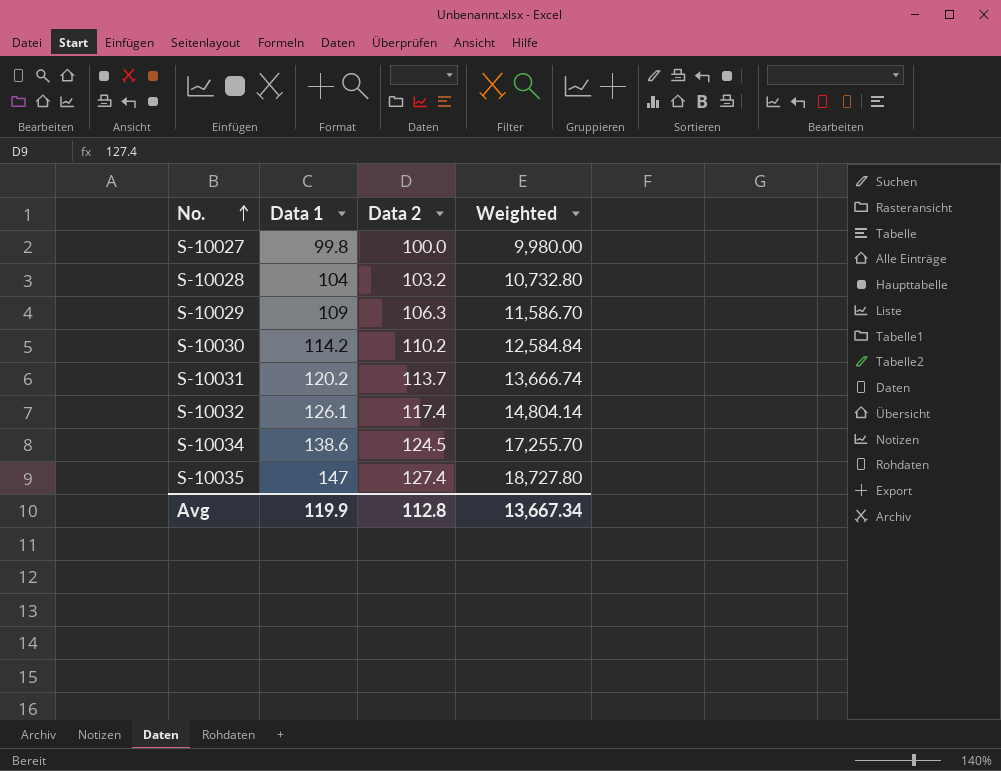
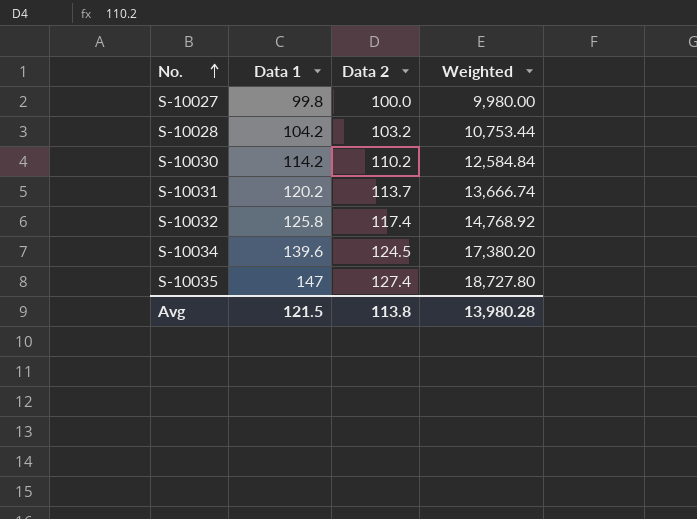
row S-10029: 109 | 106.3 | 11,586.70 -> none
S-10028 | Data 1: 104 -> 104.2
S-10028 | Weighted: 10,732.80 -> 10,753.44
S-10032 | Data 1: 126.1 -> 125.8
S-10032 | Weighted: 14,804.14 -> 14,768.92
S-10034 | Data 1: 138.6 -> 139.6
S-10034 | Weighted: 17,255.70 -> 17,380.20
Avg | Data 1: 119.9 -> 121.5
Avg | Data 2: 112.8 -> 113.8
Avg | Weighted: 13,667.34 -> 13,980.28

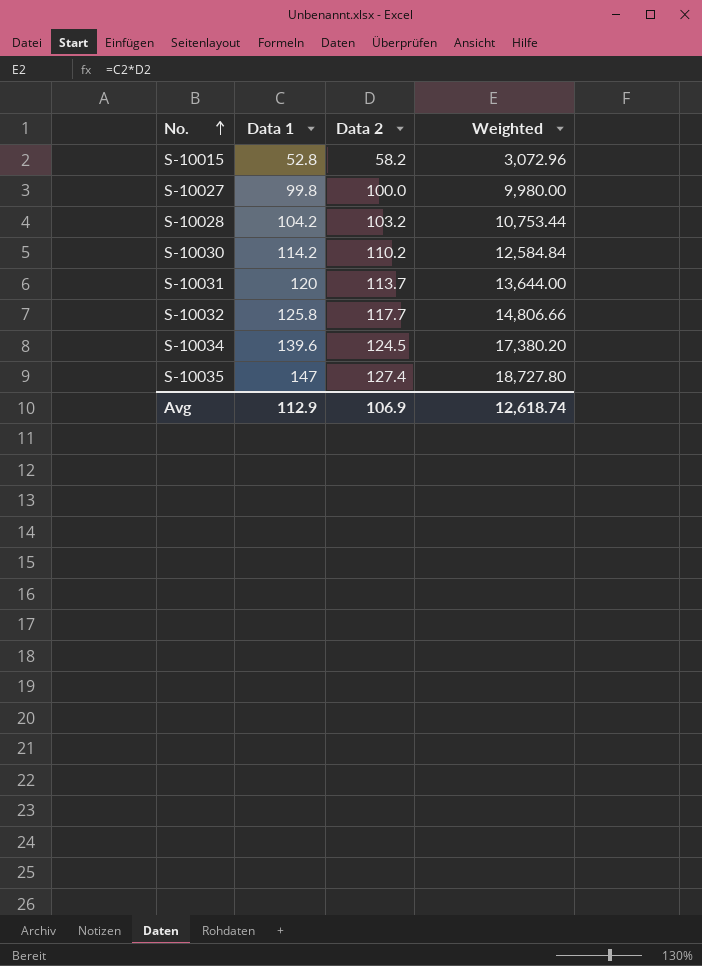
row S-10015: none -> 52.8 | 58.2 | 3,072.96
S-10031 | Data 1: 120.2 -> 120
S-10031 | Weighted: 13,666.74 -> 13,644.00
S-10032 | Data 2: 117.4 -> 117.7
S-10032 | Weighted: 14,768.92 -> 14,806.66
Avg | Data 1: 121.5 -> 112.9
Avg | Data 2: 113.8 -> 106.9
Avg | Weighted: 13,980.28 -> 12,618.74

